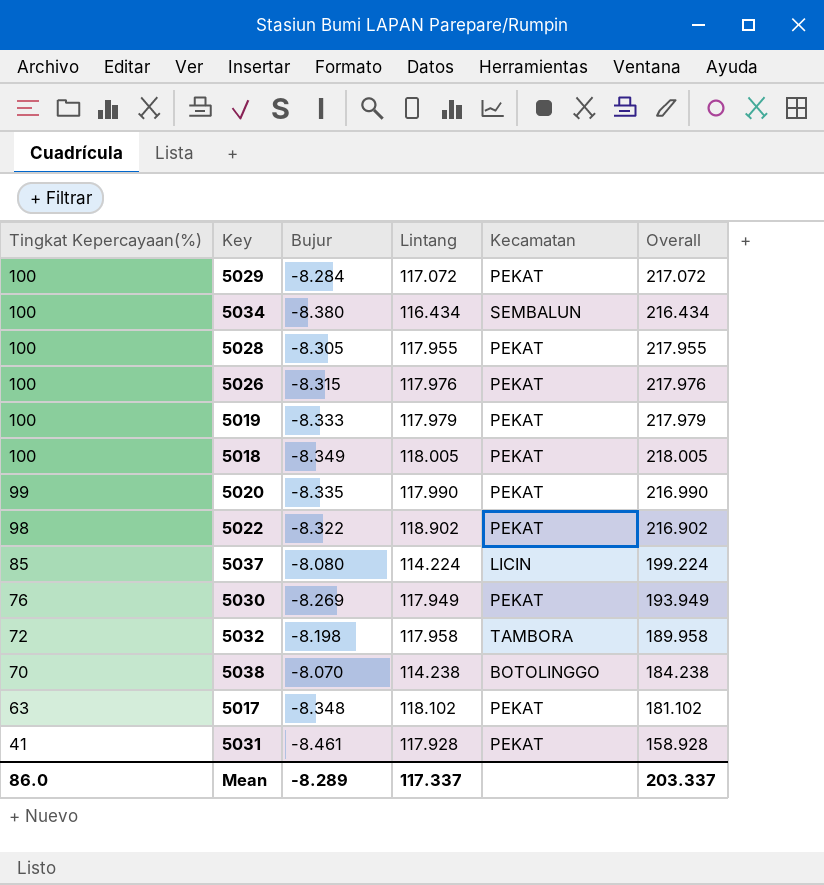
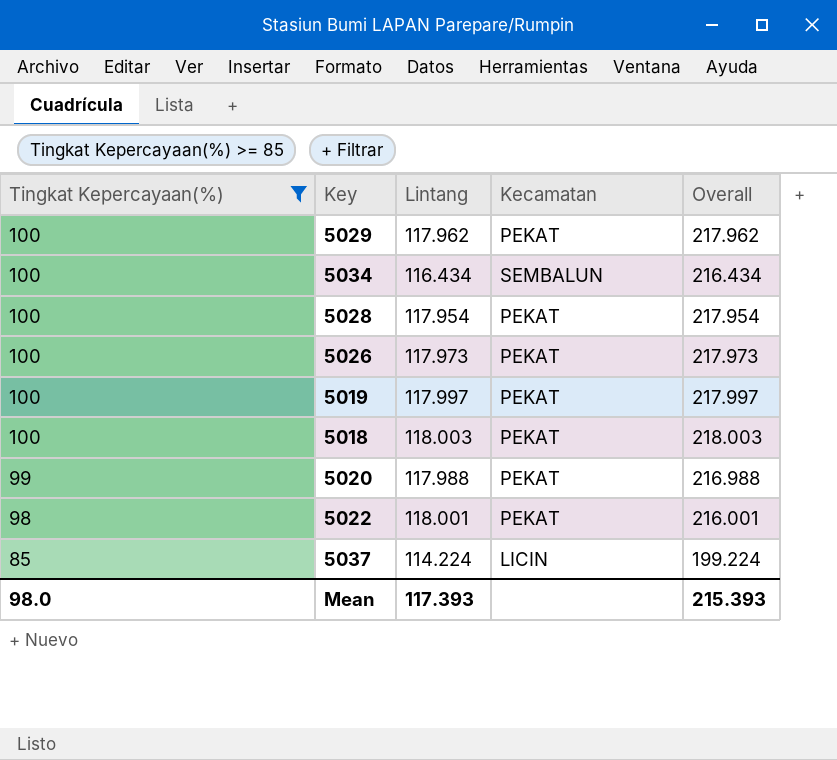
filter: none -> Tingkat Kepercayaan(%) >= 85
column Bujur | position: 3 -> none
5029 | Lintang: 117.072 -> 117.962
5029 | Overall: 217.072 -> 217.962
5028 | Lintang: 117.955 -> 117.954
5028 | Overall: 217.955 -> 217.954
5026 | Lintang: 117.976 -> 117.973
5026 | Overall: 217.976 -> 217.973
5019 | Lintang: 117.979 -> 117.997
5019 | Overall: 217.979 -> 217.997
5018 | Lintang: 118.005 -> 118.003
5018 | Overall: 218.005 -> 218.003
5020 | Lintang: 117.990 -> 117.988
5020 | Overall: 216.990 -> 216.988
5022 | Lintang: 118.902 -> 118.001
5022 | Overall: 216.902 -> 216.001
Mean | Tingkat Kepercayaan(%): 86.0 -> 98.0
Mean | Lintang: 117.337 -> 117.393
Mean | Overall: 203.337 -> 215.393

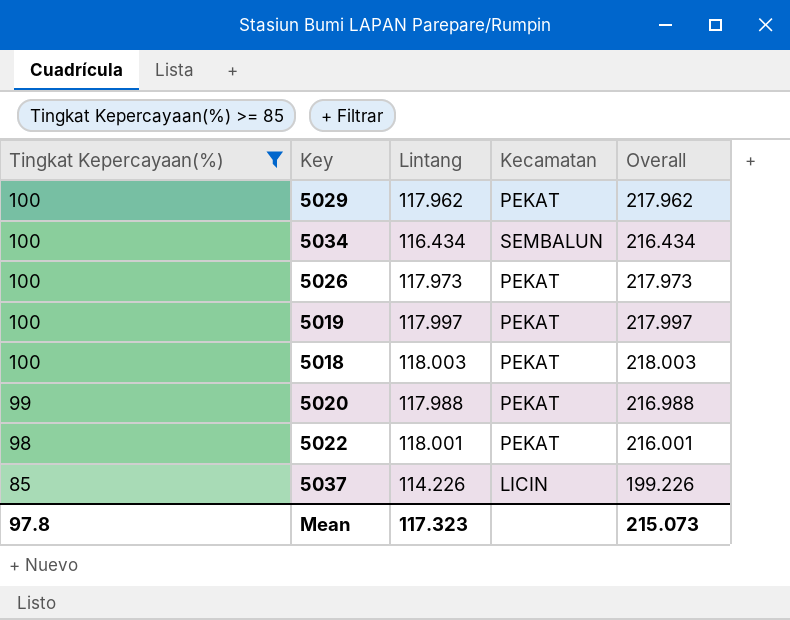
row 5028: 100 | 117.954 | PEKAT | 217.954 -> none
5037 | Lintang: 114.224 -> 114.226
5037 | Overall: 199.224 -> 199.226
Mean | Tingkat Kepercayaan(%): 98.0 -> 97.8
Mean | Lintang: 117.393 -> 117.323
Mean | Overall: 215.393 -> 215.073

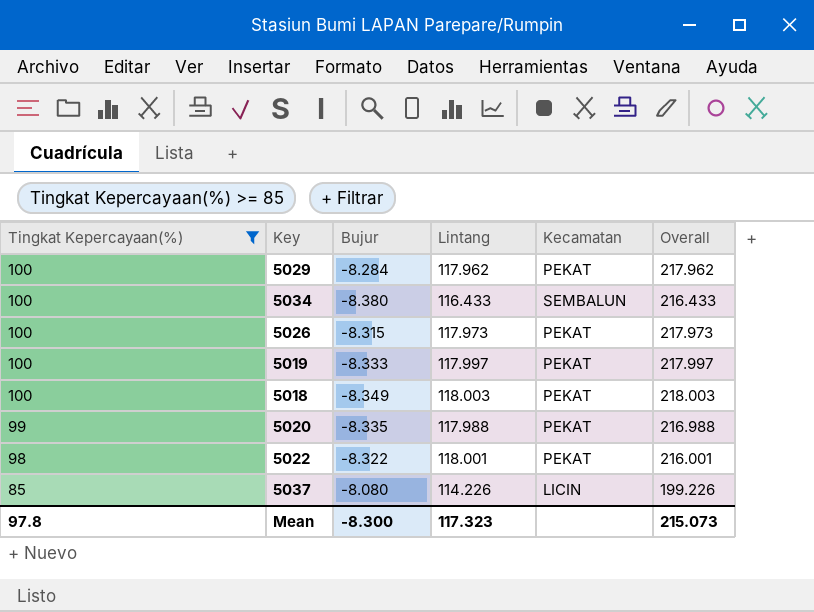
column Bujur | position: none -> 3
5034 | Lintang: 116.434 -> 116.433
5034 | Overall: 216.434 -> 216.433

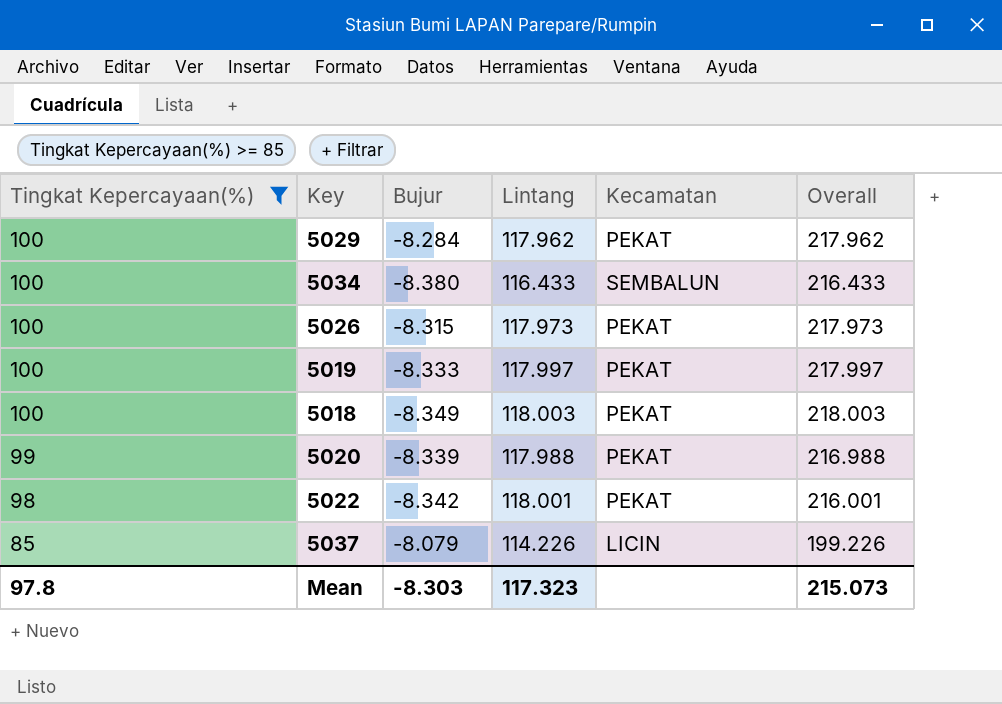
5020 | Bujur: -8.335 -> -8.339
5022 | Bujur: -8.322 -> -8.342
5037 | Bujur: -8.080 -> -8.079
Mean | Bujur: -8.300 -> -8.303

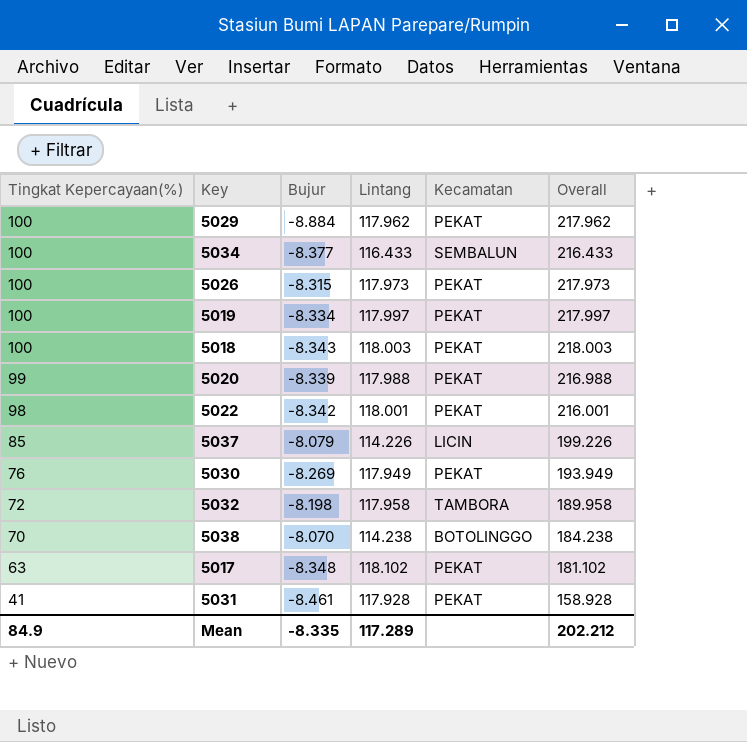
filter: Tingkat Kepercayaan(%) >= 85 -> none
5029 | Bujur: -8.284 -> -8.884
5034 | Bujur: -8.380 -> -8.377
5019 | Bujur: -8.333 -> -8.334
5018 | Bujur: -8.349 -> -8.343
Mean | Tingkat Kepercayaan(%): 97.8 -> 84.9
Mean | Bujur: -8.303 -> -8.335
Mean | Lintang: 117.323 -> 117.289
Mean | Overall: 215.073 -> 202.212

